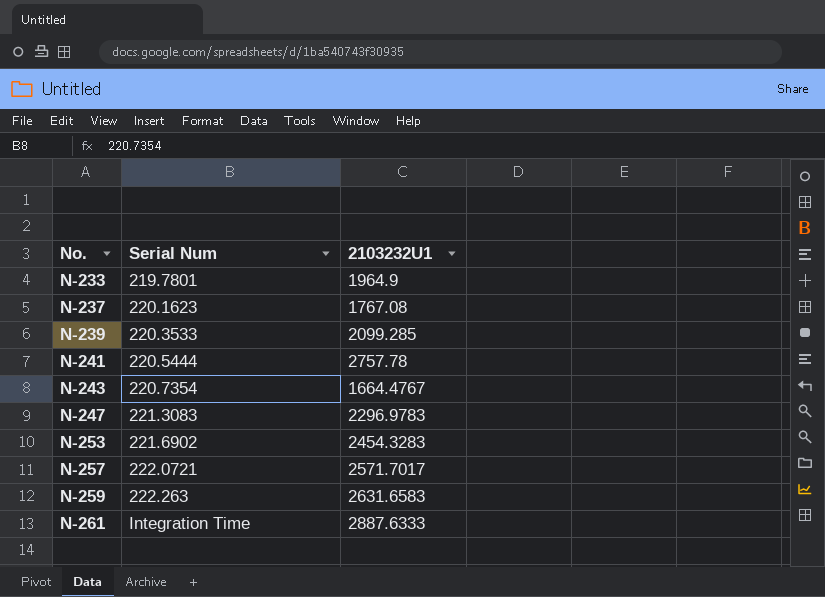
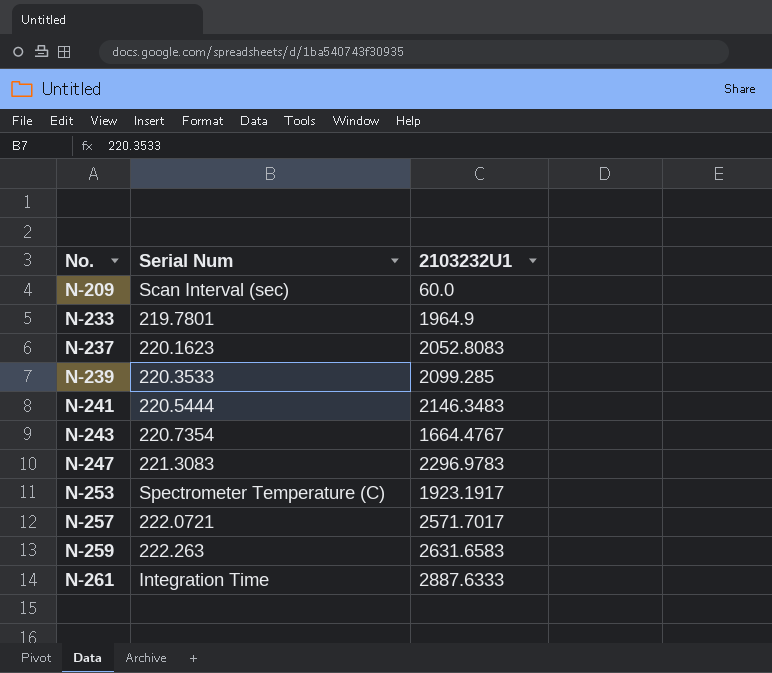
row N-209: none -> Scan Interval (sec) | 60.0
N-237 | 2103232U1: 1767.08 -> 2052.8083
N-241 | 2103232U1: 2757.78 -> 2146.3483
N-253 | Serial Num: 221.6902 -> Spectrometer Temperature (C)
N-253 | 2103232U1: 2454.3283 -> 1923.1917

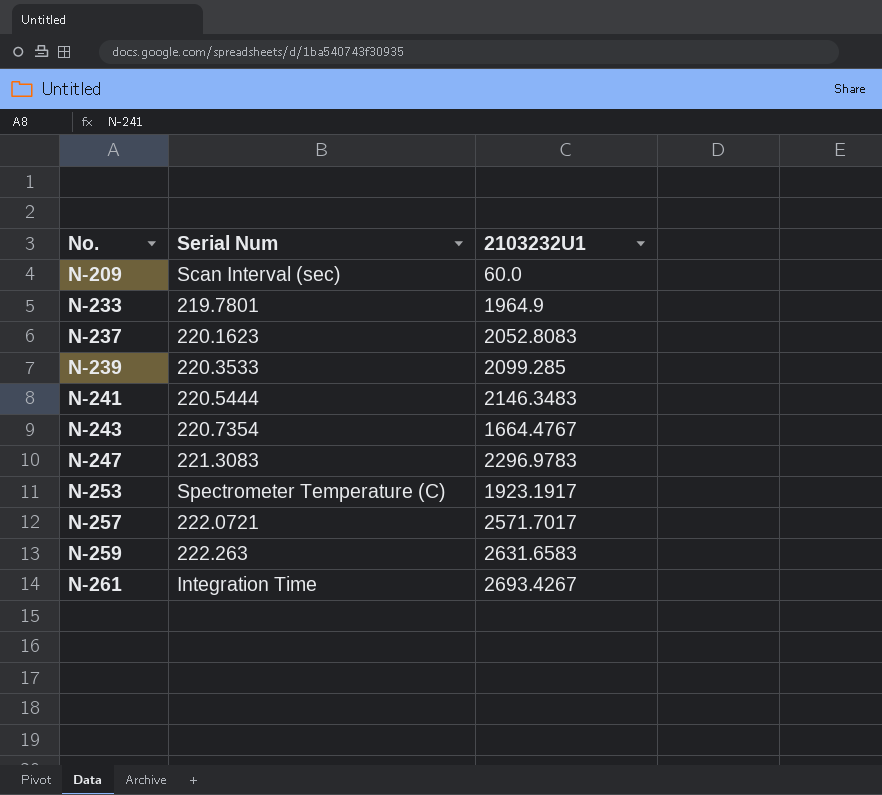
N-261 | 2103232U1: 2887.6333 -> 2693.4267

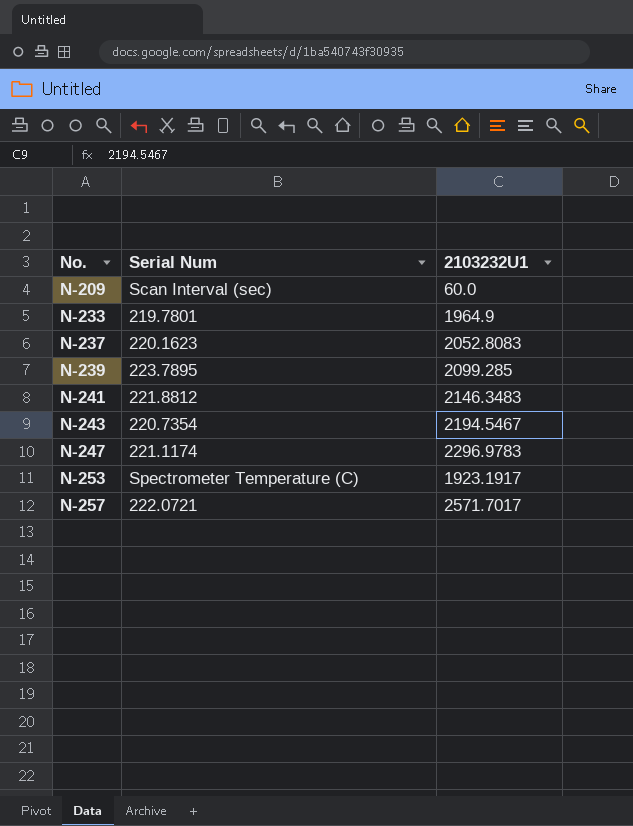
row N-259: 222.263 | 2631.6583 -> none
row N-261: Integration Time | 2693.4267 -> none
N-239 | Serial Num: 220.3533 -> 223.7895
N-241 | Serial Num: 220.5444 -> 221.8812
N-243 | 2103232U1: 1664.4767 -> 2194.5467
N-247 | Serial Num: 221.3083 -> 221.1174

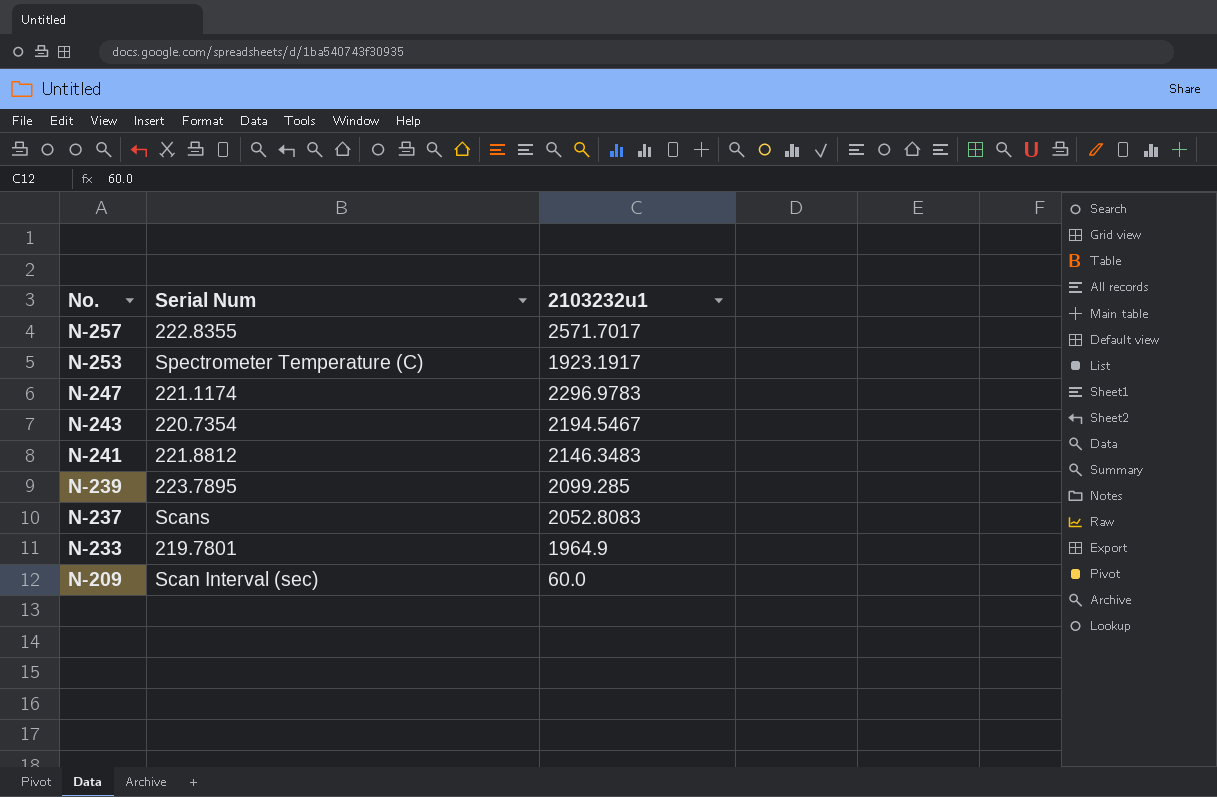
row order: No. ascending -> No. descending
column name: 2103232U1 -> 2103232u1
N-257 | Serial Num: 222.0721 -> 222.8355
N-237 | Serial Num: 220.1623 -> Scans

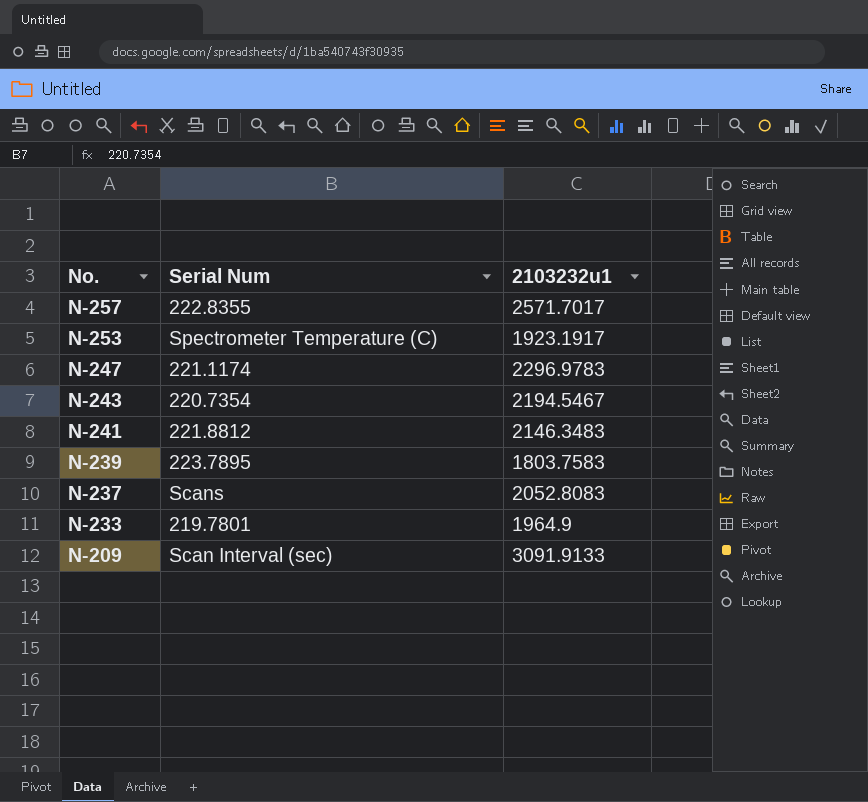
N-239 | 2103232u1: 2099.285 -> 1803.7583
N-209 | 2103232u1: 60.0 -> 3091.9133

